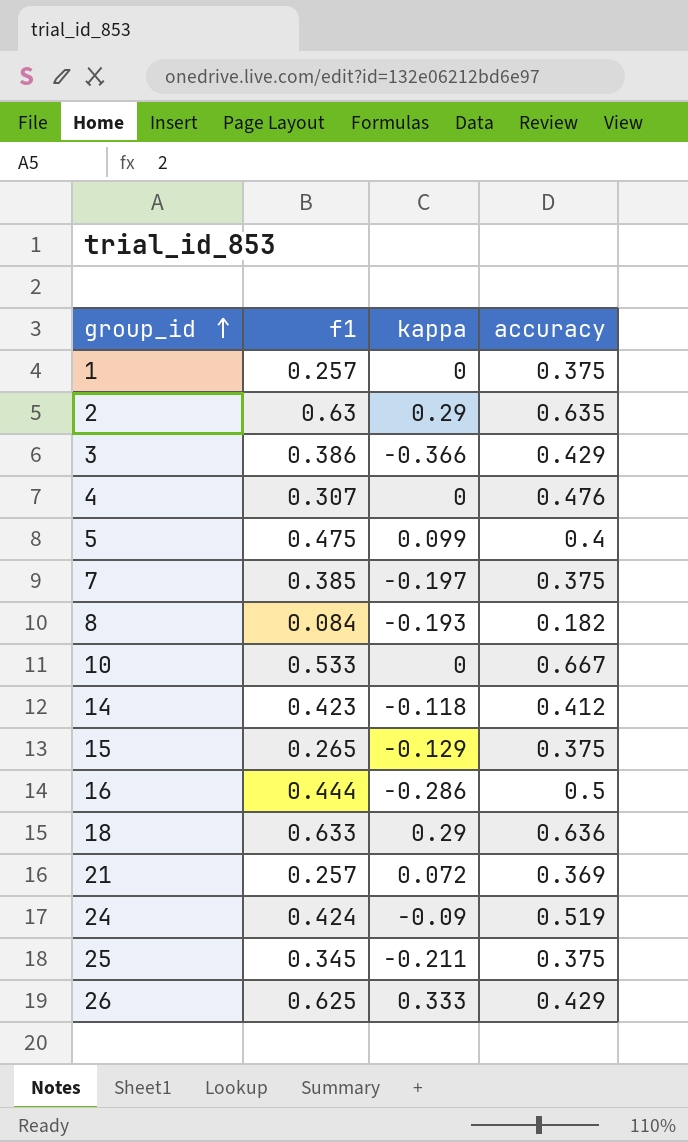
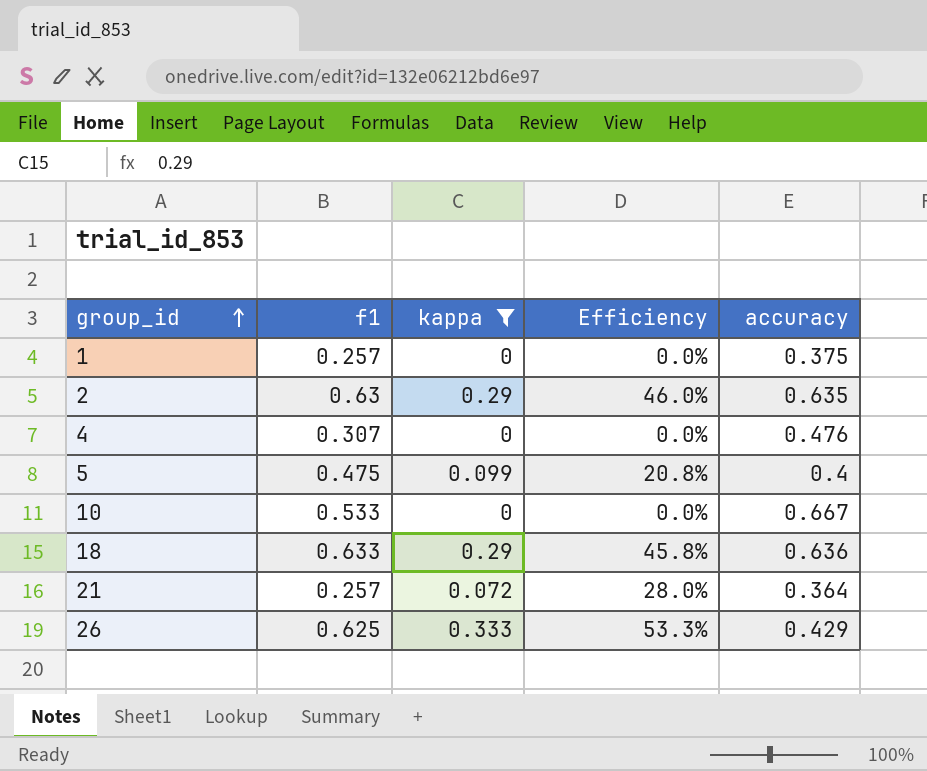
filter: none -> kappa >= 0
column Efficiency | formula: none -> [kappa] / [f1]
21 | accuracy: 0.369 -> 0.364

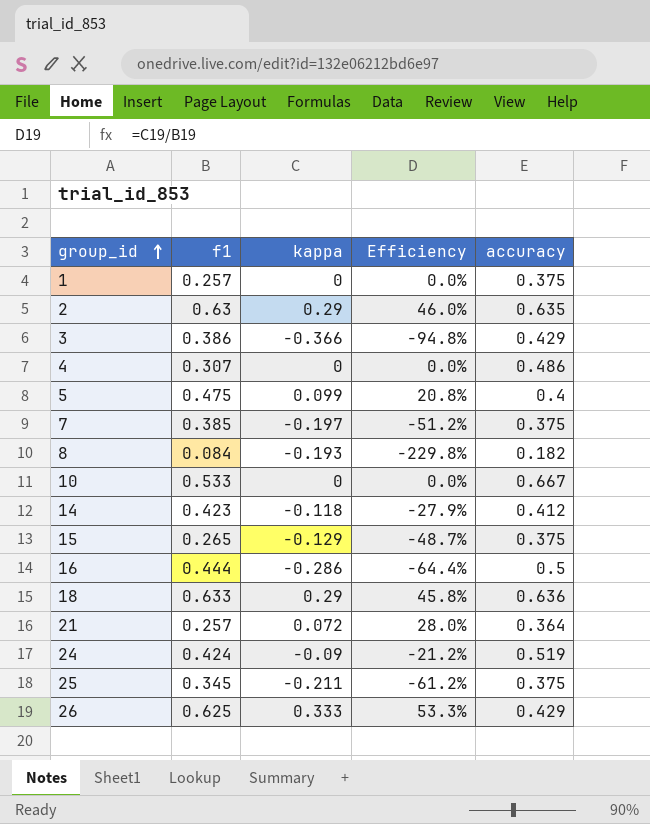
filter: kappa >= 0 -> none
4 | accuracy: 0.476 -> 0.486

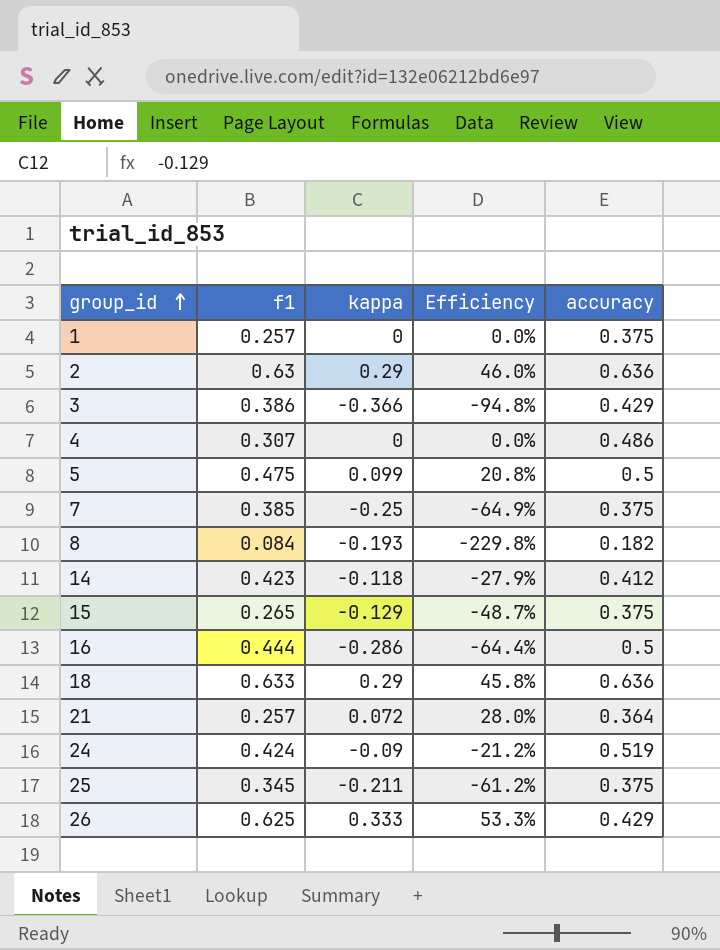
row 10: 0.533 | 0 | 0.0% | 0.667 -> none
2 | accuracy: 0.635 -> 0.636
5 | accuracy: 0.4 -> 0.5
7 | kappa: -0.197 -> -0.25
7 | Efficiency: -51.2% -> -64.9%

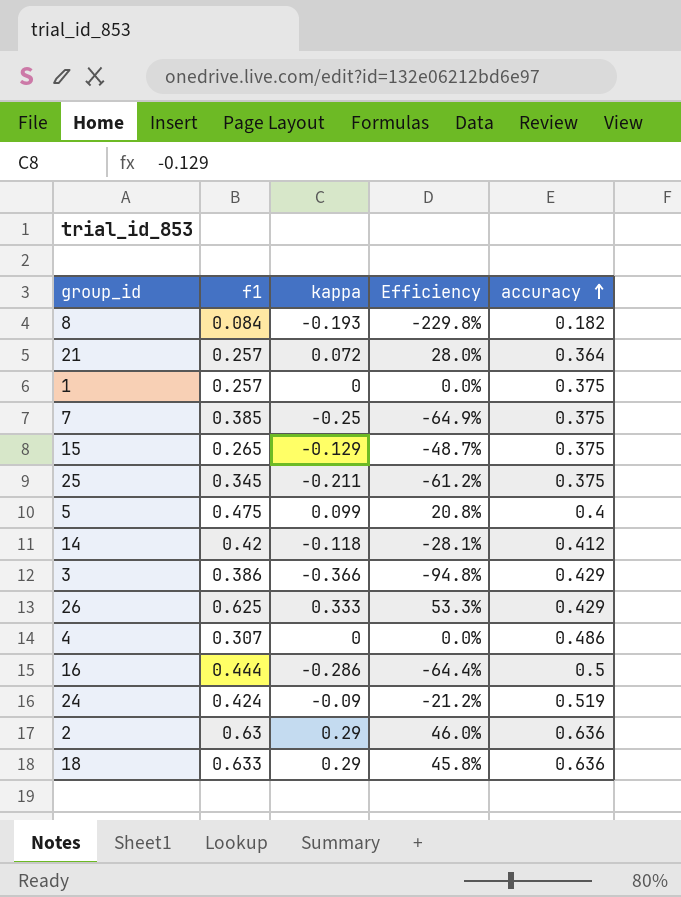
row order: group_id ascending -> accuracy ascending
5 | accuracy: 0.5 -> 0.4
14 | f1: 0.423 -> 0.42
14 | Efficiency: -27.9% -> -28.1%

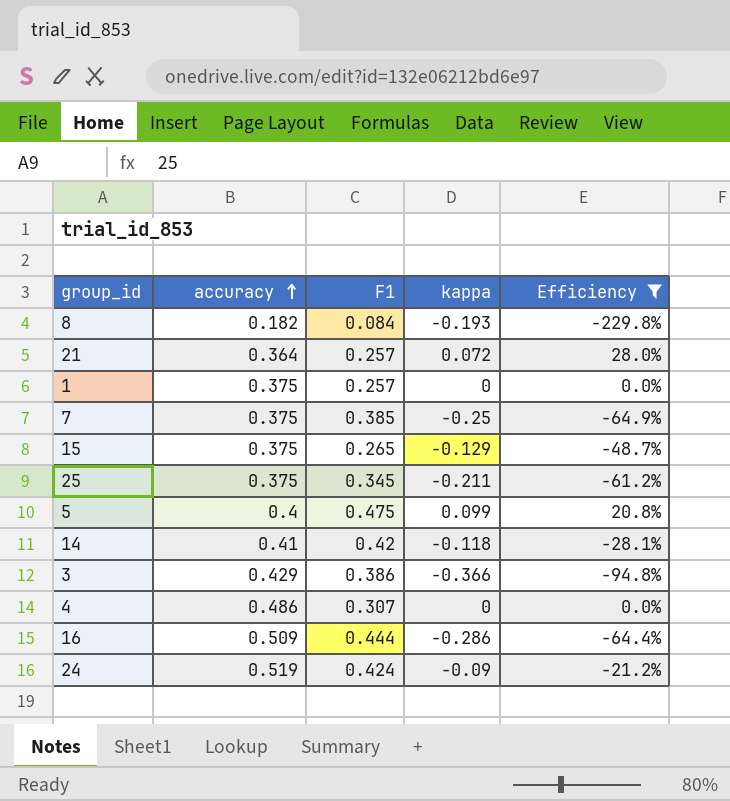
filter: none -> Efficiency <= 28.0%
column accuracy | position: 5 -> 2
column name: f1 -> F1
14 | accuracy: 0.412 -> 0.41
16 | accuracy: 0.5 -> 0.509

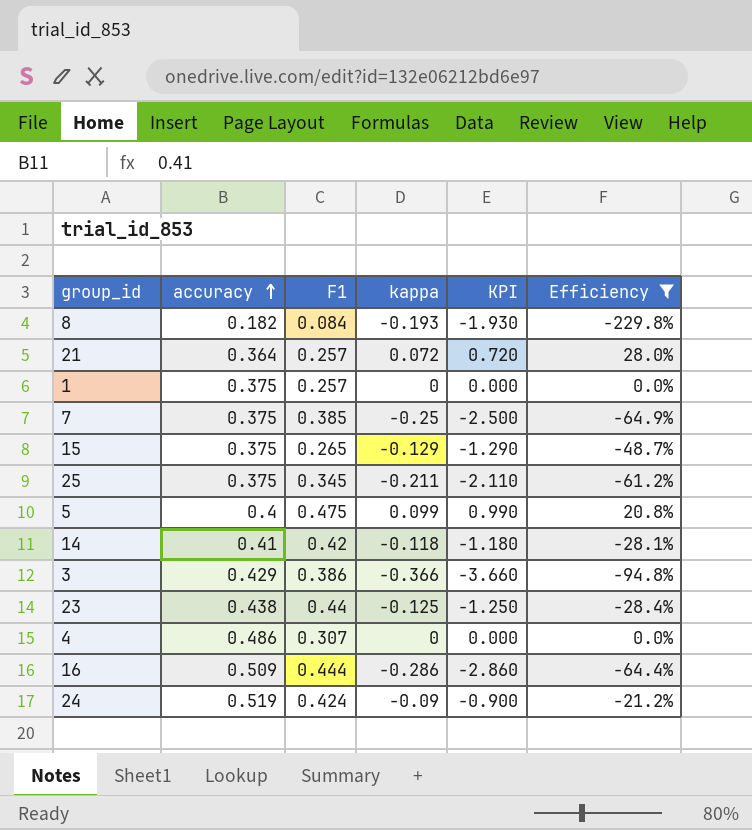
column KPI | formula: none -> [kappa] * 10
row 23: none -> 0.438 | 0.44 | -0.125 | -1.250 | -28.4%

